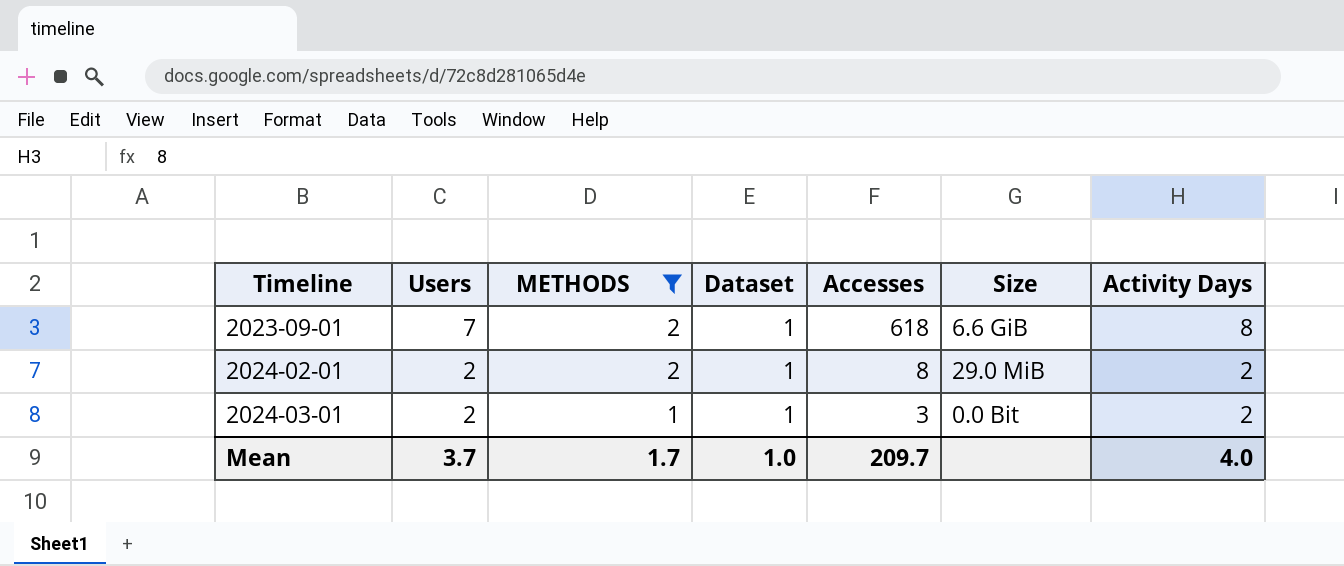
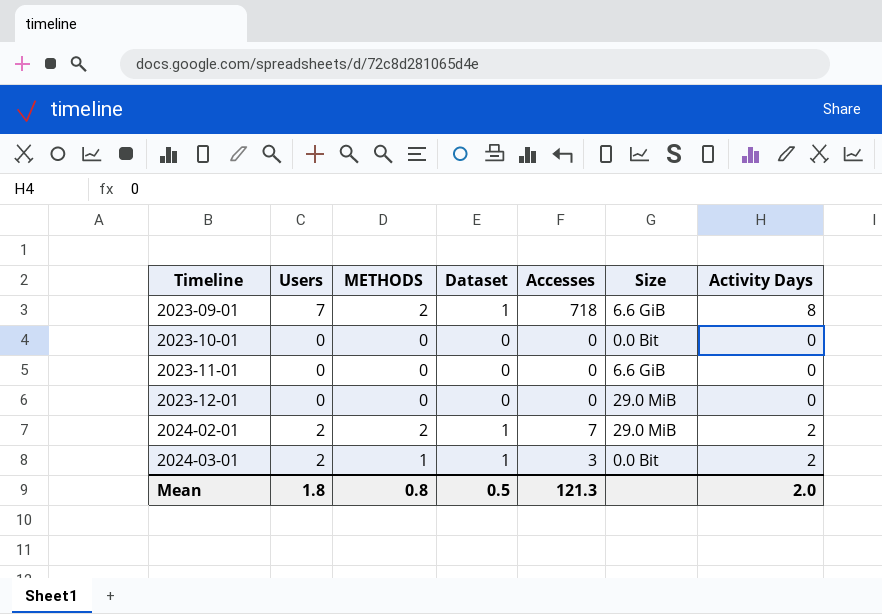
filter: METHODS != 0 -> none
2023-09-01 | Accesses: 618 -> 718
2024-02-01 | Accesses: 8 -> 7
Mean | Users: 3.7 -> 1.8
Mean | METHODS: 1.7 -> 0.8
Mean | Dataset: 1.0 -> 0.5
Mean | Accesses: 209.7 -> 121.3
Mean | Activity Days: 4.0 -> 2.0

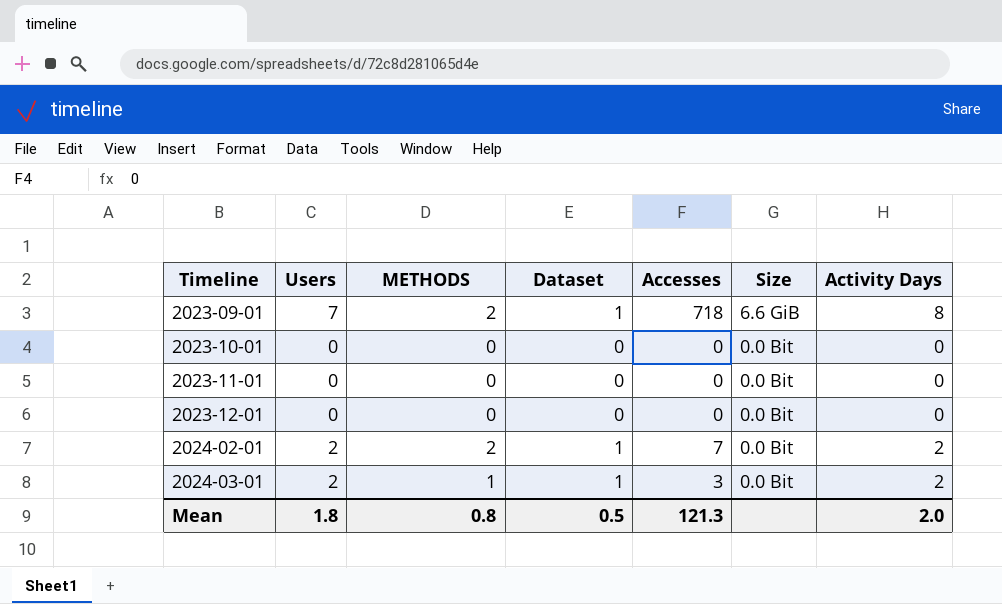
2023-11-01 | Size: 6.6 GiB -> 0.0 Bit
2023-12-01 | Size: 29.0 MiB -> 0.0 Bit
2024-02-01 | Size: 29.0 MiB -> 0.0 Bit

